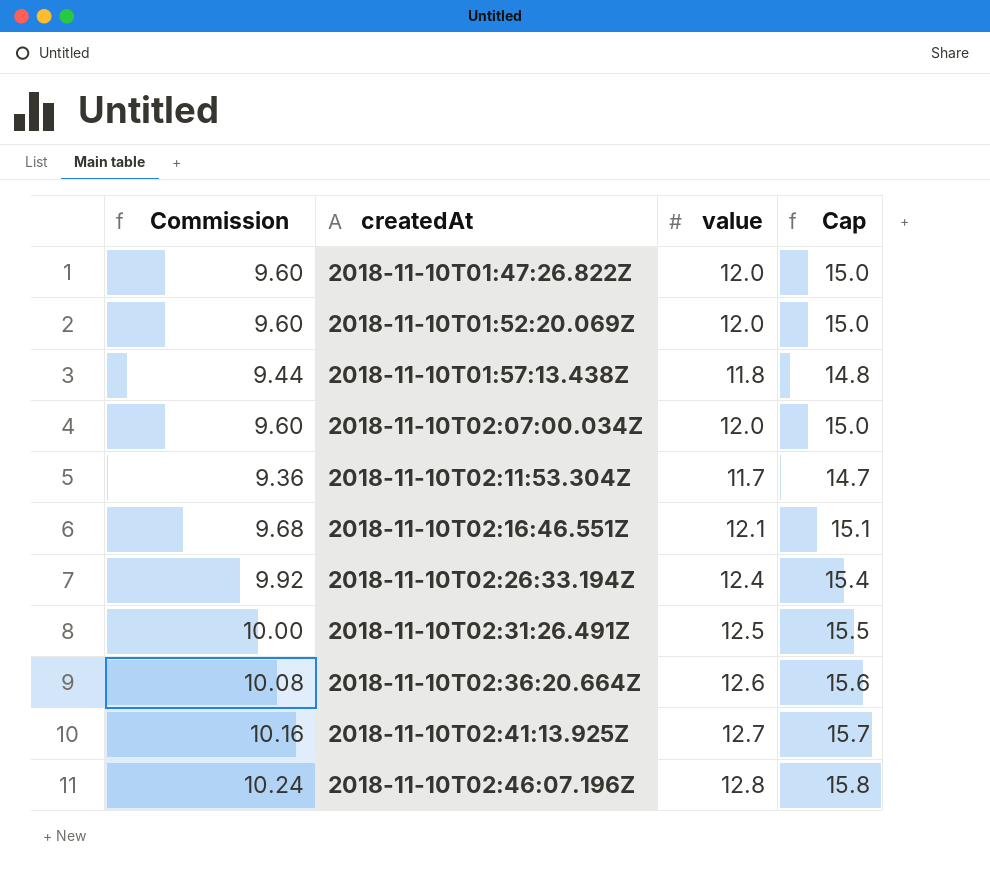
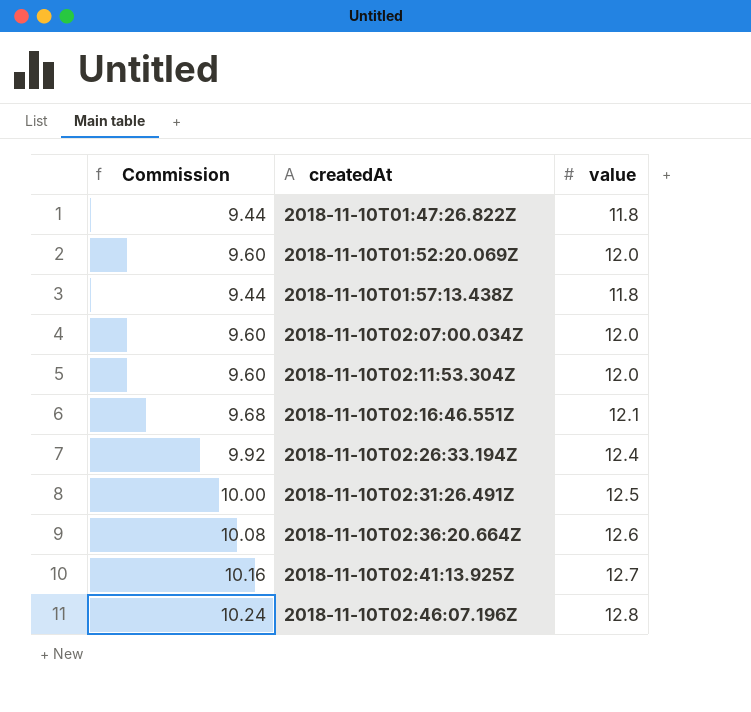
column Cap | formula: [value] + 3 -> none
2018-11-10T01:47:26.822Z | Commission: 9.60 -> 9.44
2018-11-10T01:47:26.822Z | value: 12.0 -> 11.8
2018-11-10T02:11:53.304Z | Commission: 9.36 -> 9.60
2018-11-10T02:11:53.304Z | value: 11.7 -> 12.0

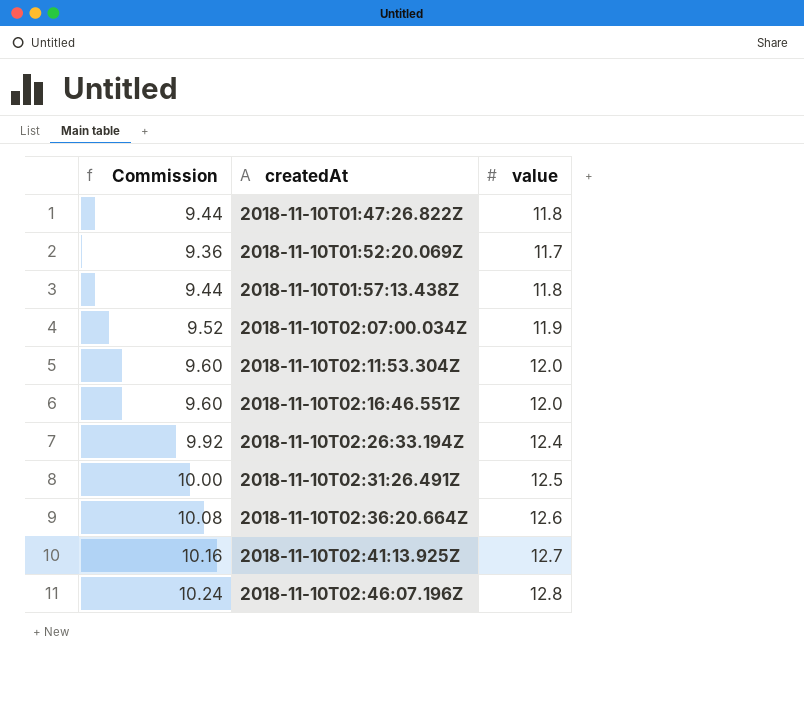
2018-11-10T01:52:20.069Z | Commission: 9.60 -> 9.36
2018-11-10T01:52:20.069Z | value: 12.0 -> 11.7
2018-11-10T02:07:00.034Z | Commission: 9.60 -> 9.52
2018-11-10T02:07:00.034Z | value: 12.0 -> 11.9
2018-11-10T02:16:46.551Z | Commission: 9.68 -> 9.60
2018-11-10T02:16:46.551Z | value: 12.1 -> 12.0

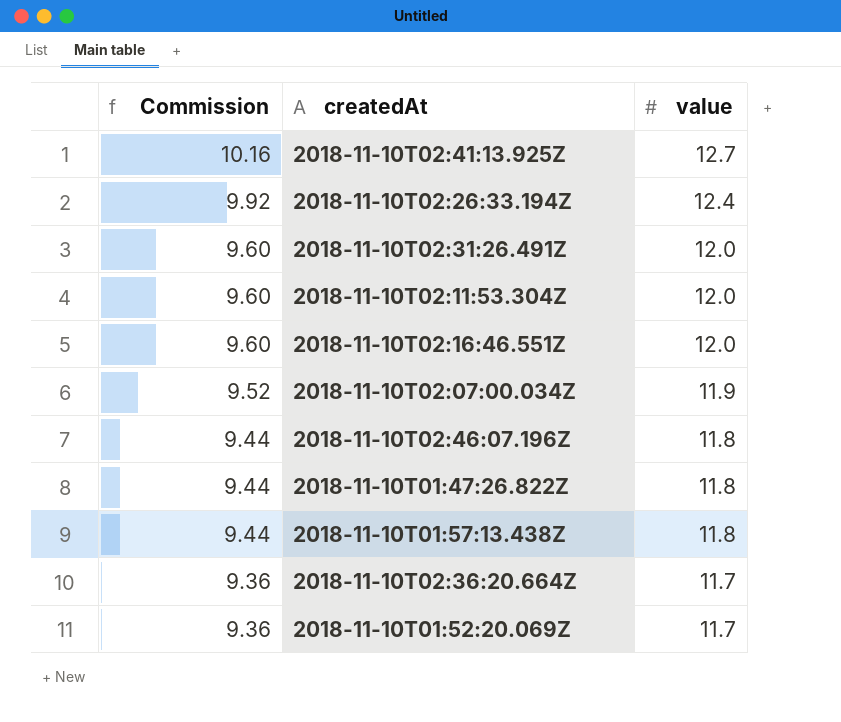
row order: createdAt ascending -> Commission descending
2018-11-10T02:31:26.491Z | Commission: 10.00 -> 9.60
2018-11-10T02:31:26.491Z | value: 12.5 -> 12.0
2018-11-10T02:46:07.196Z | Commission: 10.24 -> 9.44
2018-11-10T02:46:07.196Z | value: 12.8 -> 11.8
2018-11-10T02:36:20.664Z | Commission: 10.08 -> 9.36
2018-11-10T02:36:20.664Z | value: 12.6 -> 11.7

